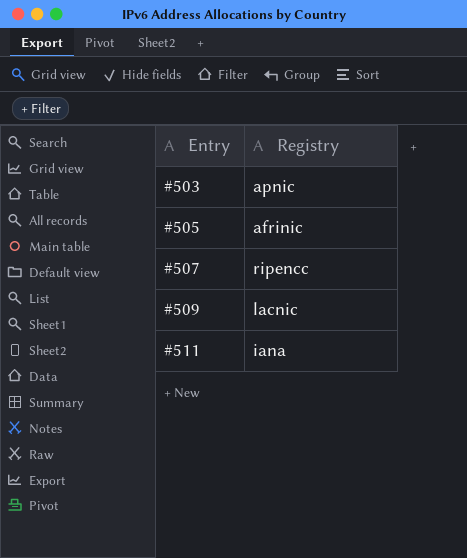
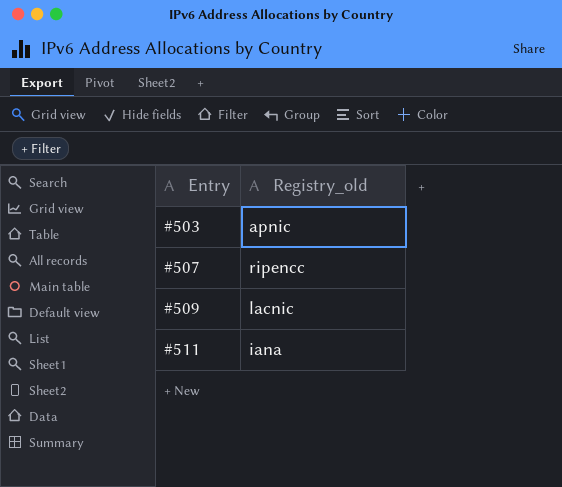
column name: Registry -> Registry_old
row #505: afrinic -> none

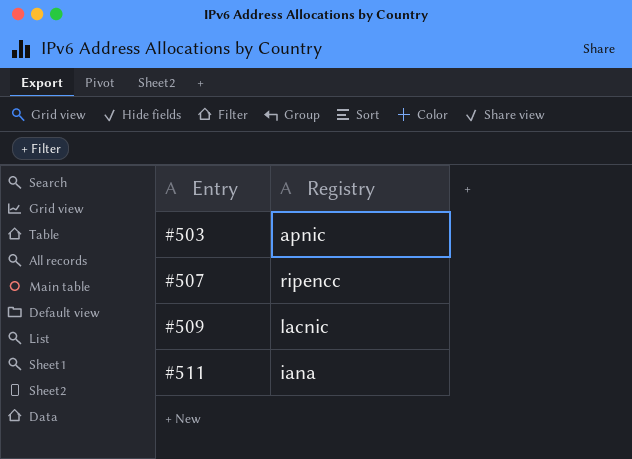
column name: Registry_old -> Registry

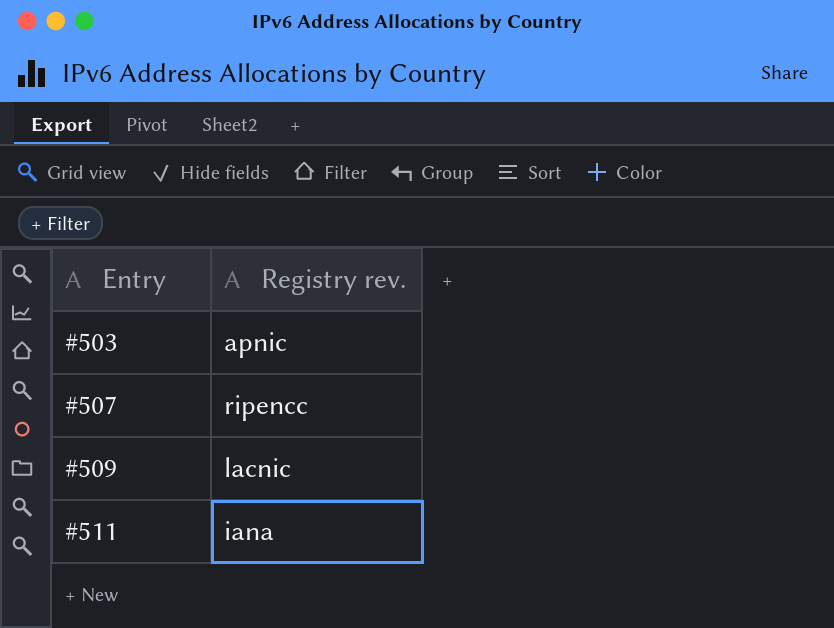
column name: Registry -> Registry rev.

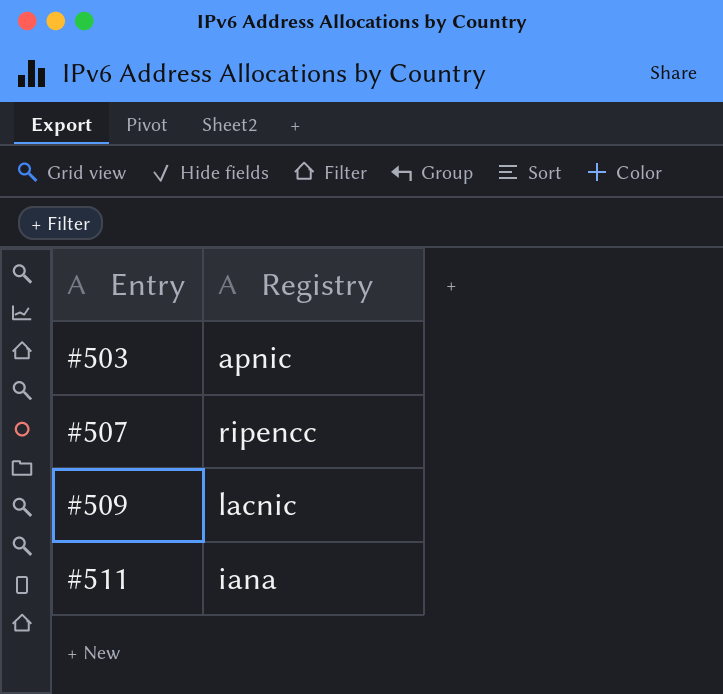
column name: Registry rev. -> Registry

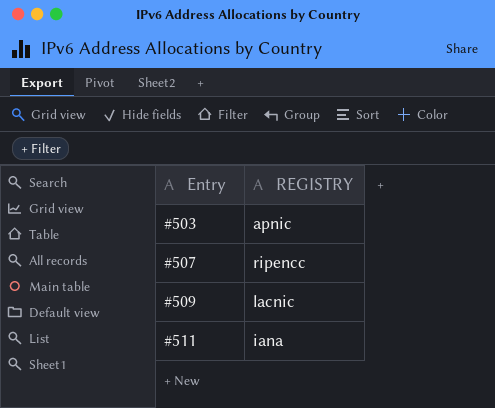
column name: Registry -> REGISTRY

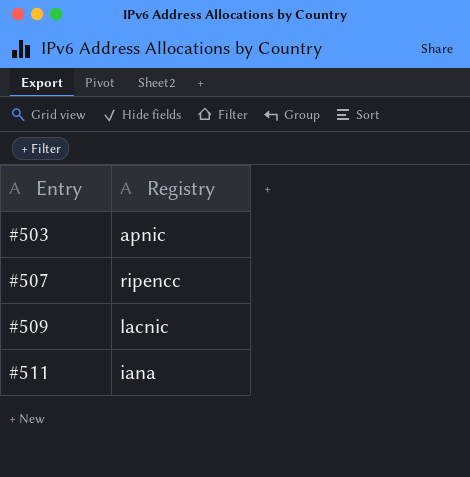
column name: REGISTRY -> Registry

